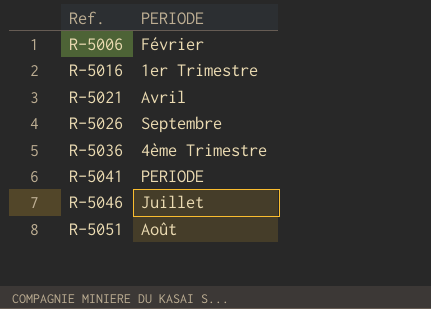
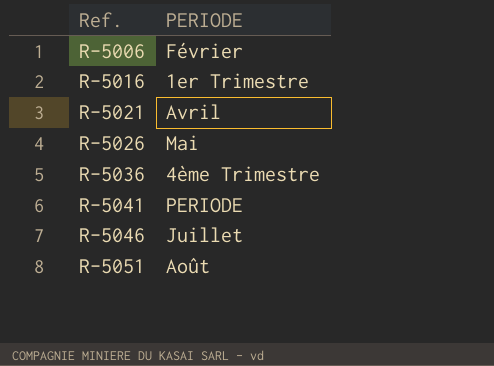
R-5026 | PERIODE: Septembre -> Mai

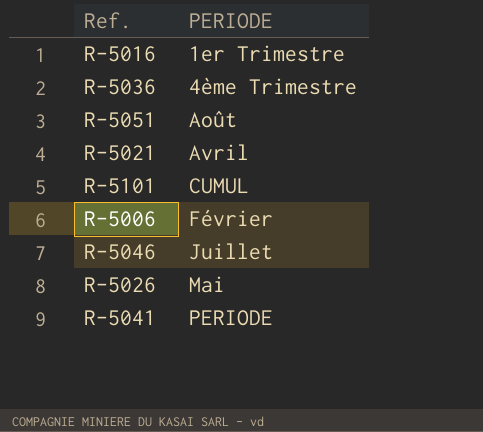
row order: Ref. ascending -> PERIODE ascending
row R-5101: none -> CUMUL

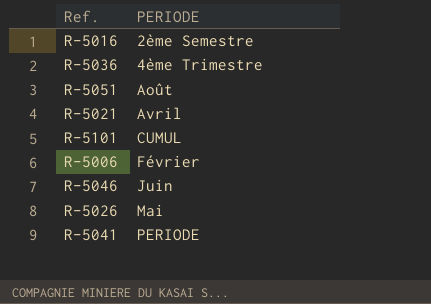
R-5016 | PERIODE: 1er Trimestre -> 2ème Semestre
R-5046 | PERIODE: Juillet -> Juin

